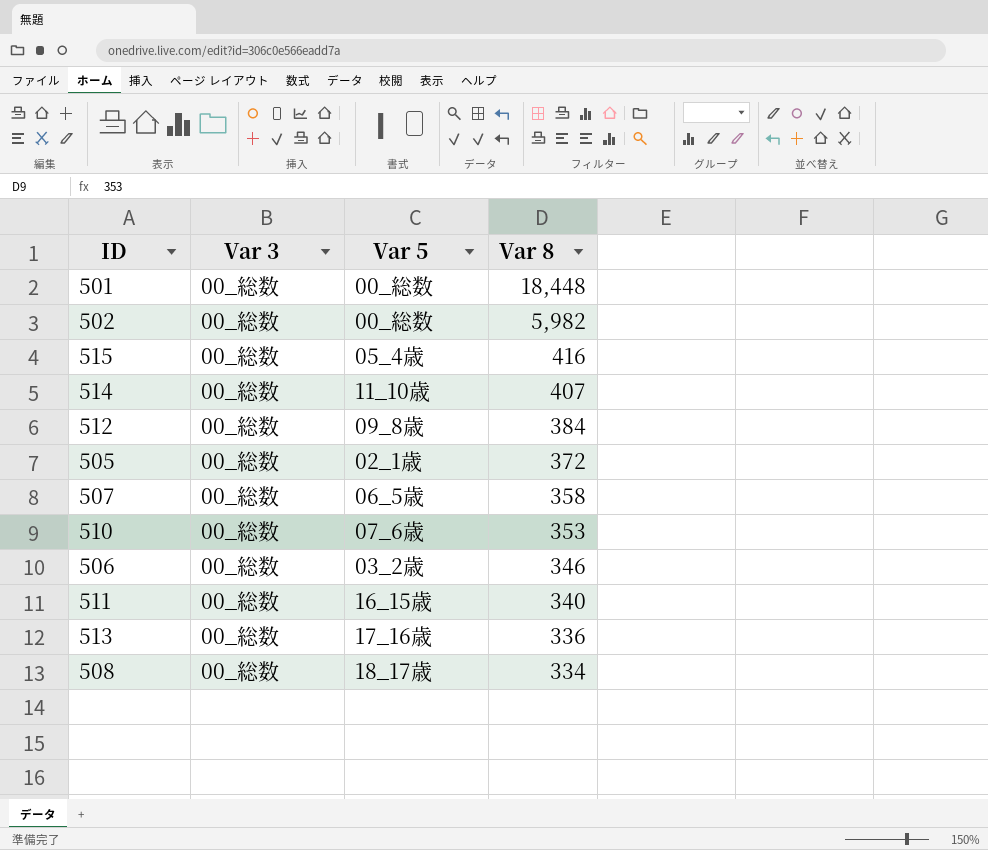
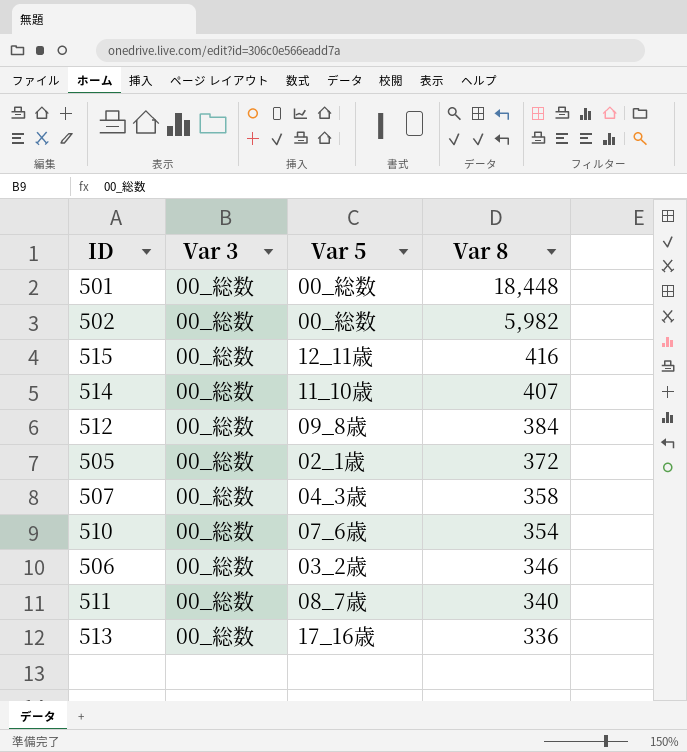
row 508: 00_総数 | 18_17歳 | 334 -> none
515 | Var 5: 05_4歳 -> 12_11歳
507 | Var 5: 06_5歳 -> 04_3歳
510 | Var 8: 353 -> 354
511 | Var 5: 16_15歳 -> 08_7歳

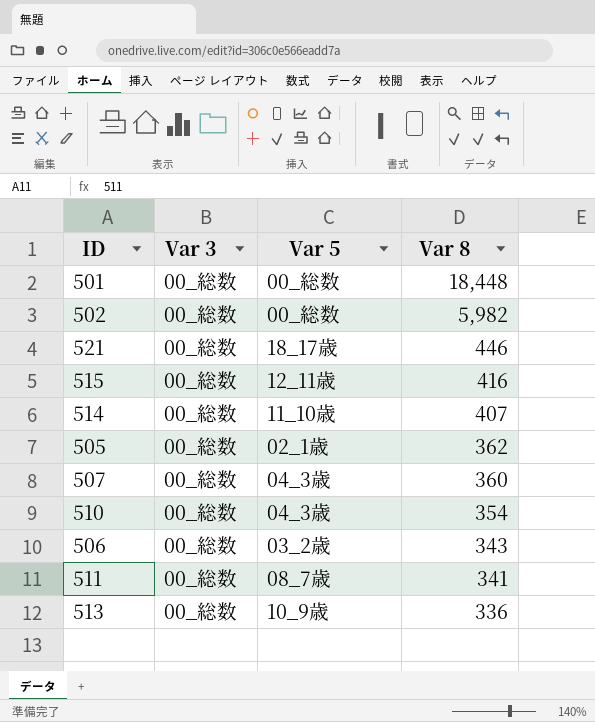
row 512: 00_総数 | 09_8歳 | 384 -> none
row 521: none -> 00_総数 | 18_17歳 | 446
505 | Var 8: 372 -> 362
507 | Var 8: 358 -> 360
510 | Var 5: 07_6歳 -> 04_3歳
506 | Var 8: 346 -> 343
511 | Var 8: 340 -> 341
513 | Var 5: 17_16歳 -> 10_9歳

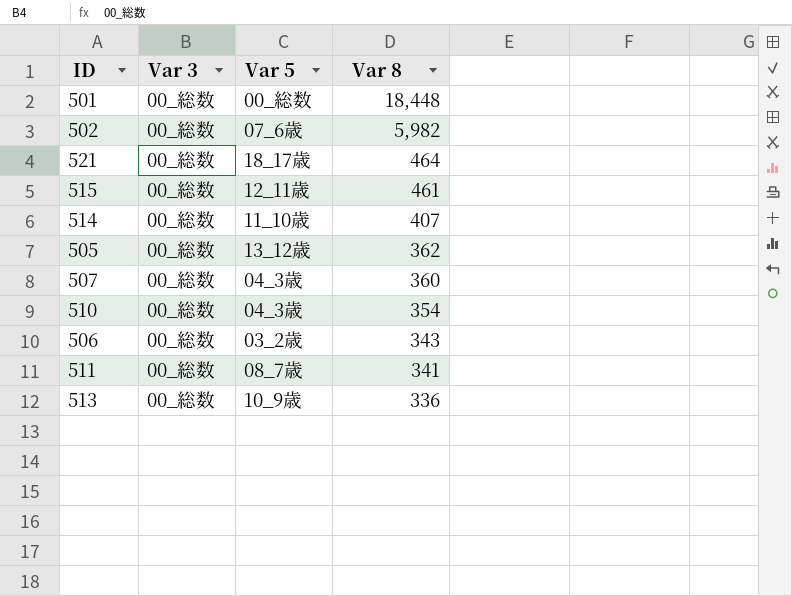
502 | Var 5: 00_総数 -> 07_6歳
521 | Var 8: 446 -> 464
515 | Var 8: 416 -> 461
505 | Var 5: 02_1歳 -> 13_12歳

